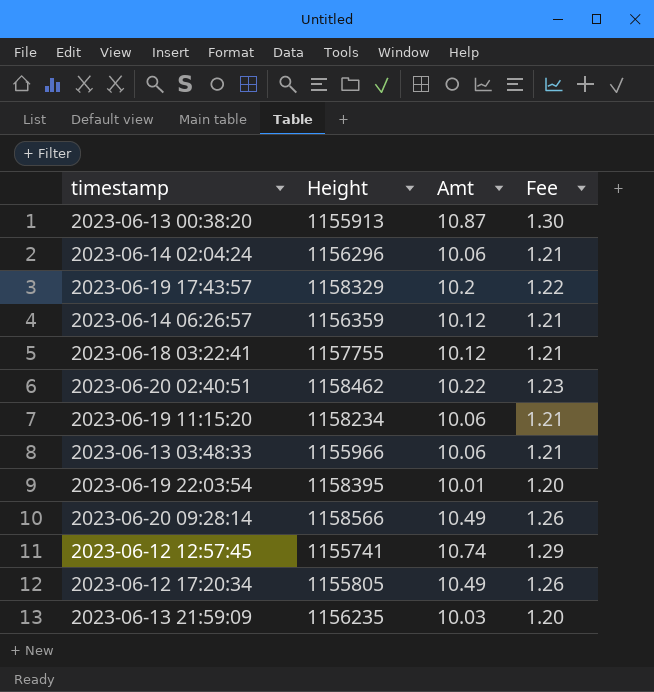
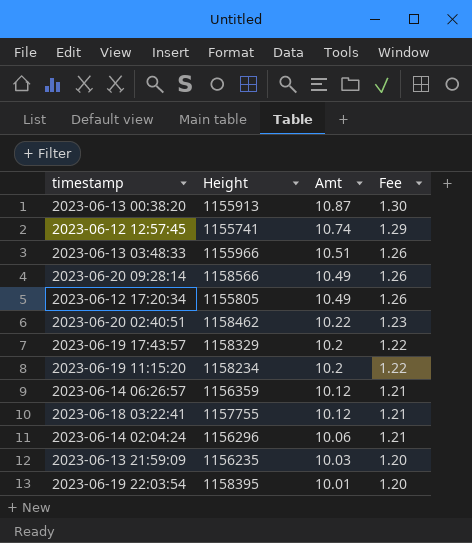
row order: none -> Amt descending
2023-06-13 03:48:33 | Amt: 10.06 -> 10.51
2023-06-13 03:48:33 | Fee: 1.21 -> 1.26
2023-06-19 11:15:20 | Amt: 10.06 -> 10.2
2023-06-19 11:15:20 | Fee: 1.21 -> 1.22

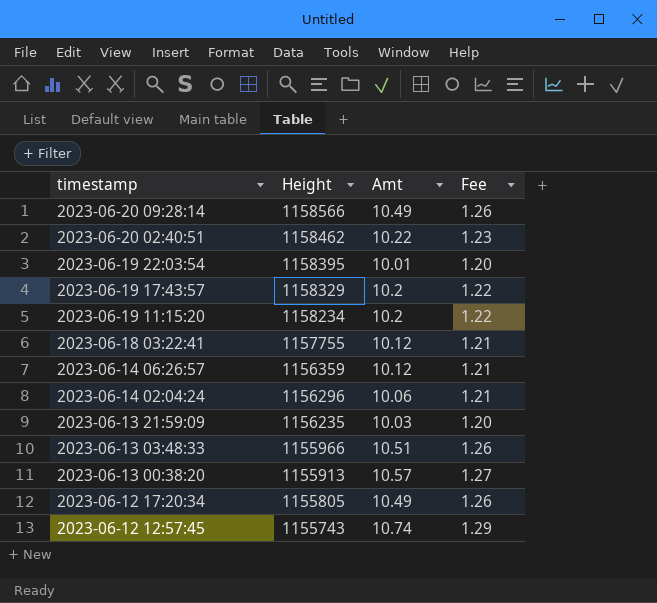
row order: Amt descending -> timestamp descending
2023-06-13 00:38:20 | Amt: 10.87 -> 10.57
2023-06-13 00:38:20 | Fee: 1.30 -> 1.27
2023-06-12 12:57:45 | Height: 1155741 -> 1155743

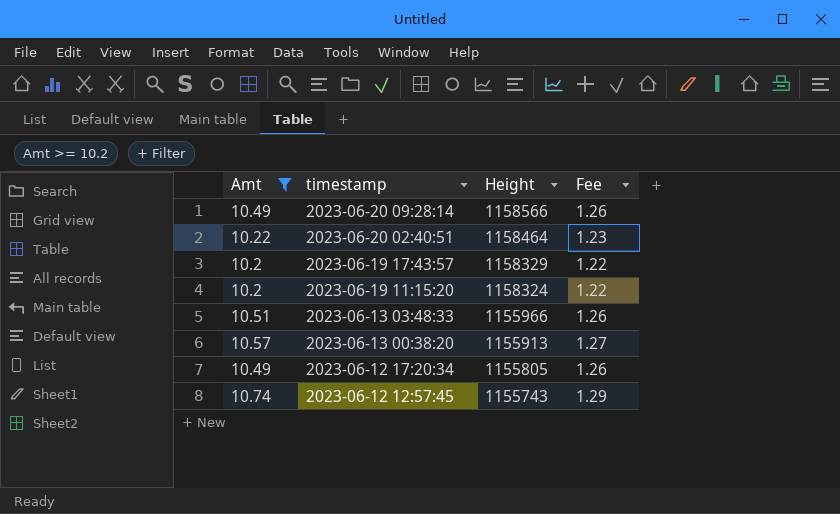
filter: none -> Amt >= 10.2
column Amt | position: 3 -> 1
2023-06-20 02:40:51 | Height: 1158462 -> 1158464
2023-06-19 11:15:20 | Height: 1158234 -> 1158324

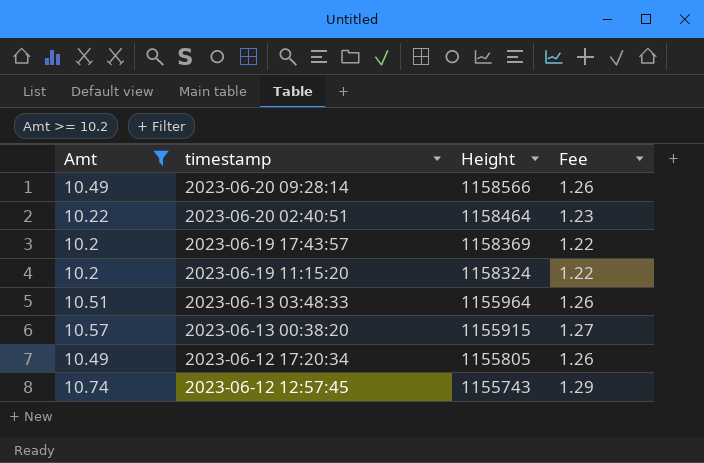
2023-06-19 17:43:57 | Height: 1158329 -> 1158369
2023-06-13 03:48:33 | Height: 1155966 -> 1155964
2023-06-13 00:38:20 | Height: 1155913 -> 1155915

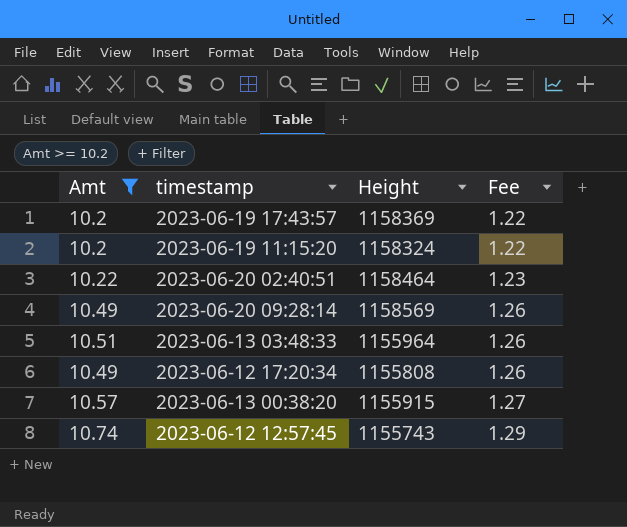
row order: timestamp descending -> Fee ascending
2023-06-20 09:28:14 | Height: 1158566 -> 1158569
2023-06-12 17:20:34 | Height: 1155805 -> 1155808

